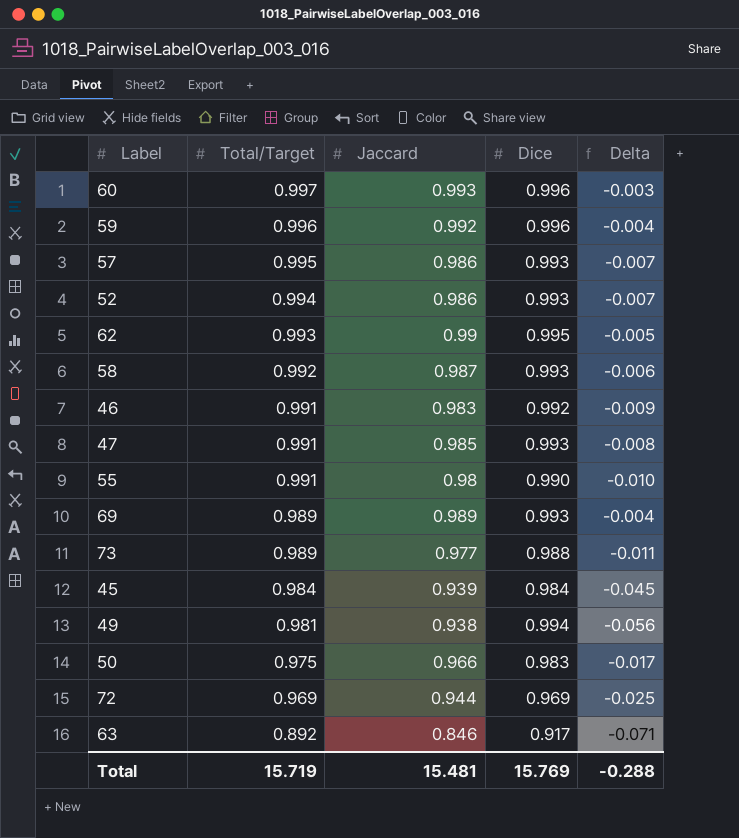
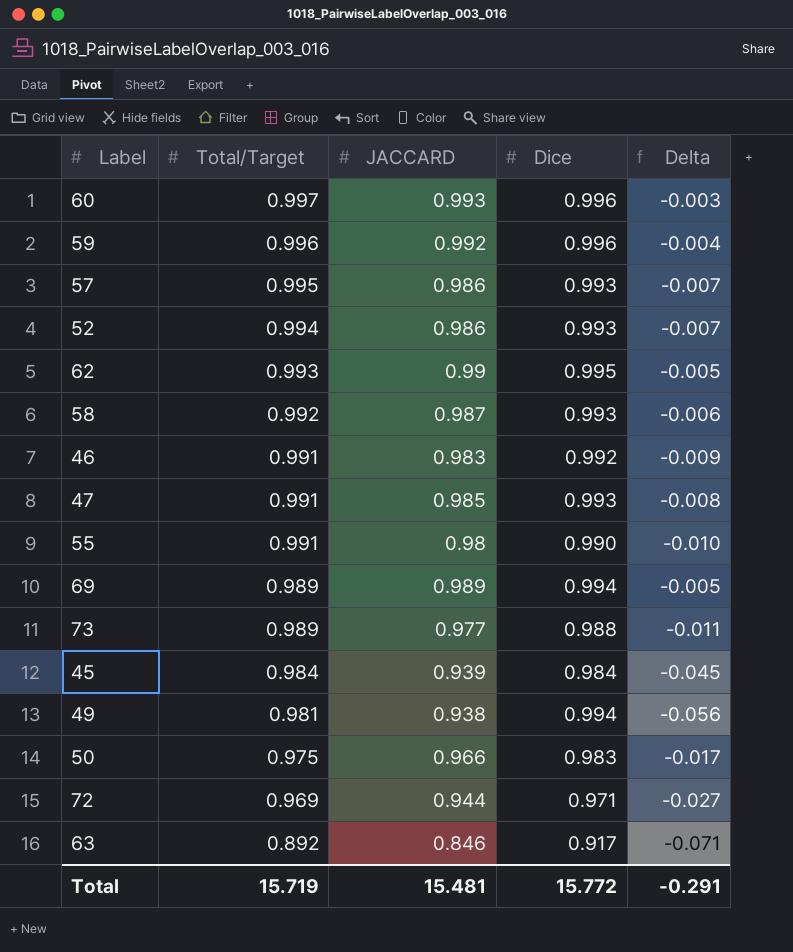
column name: Jaccard -> JACCARD
69 | Dice: 0.993 -> 0.994
69 | Delta: -0.004 -> -0.005
72 | Dice: 0.969 -> 0.971
72 | Delta: -0.025 -> -0.027
Total | Dice: 15.769 -> 15.772
Total | Delta: -0.288 -> -0.291

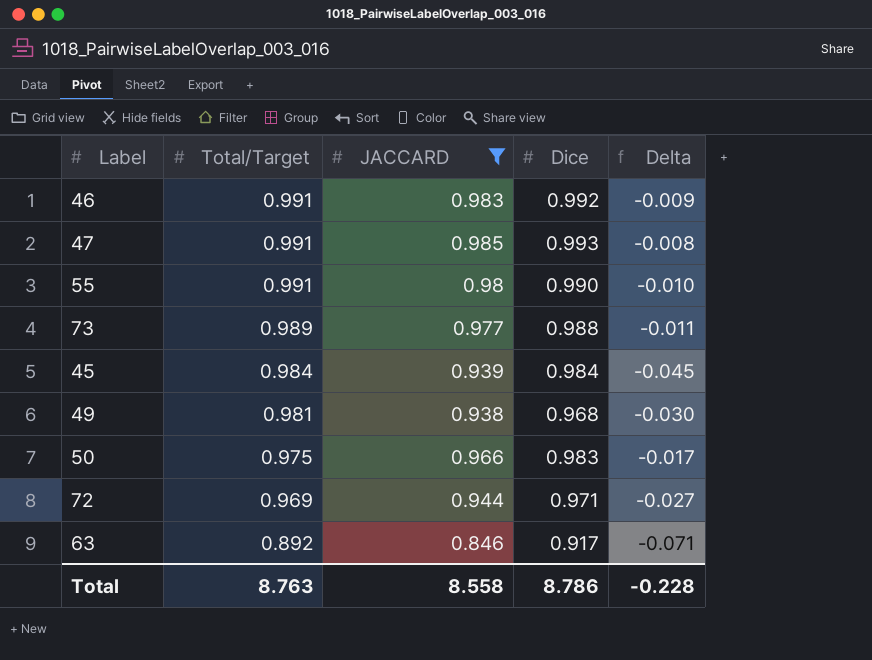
filter: none -> JACCARD <= 0.985
49 | Dice: 0.994 -> 0.968
49 | Delta: -0.056 -> -0.030
Total | Total/Target: 15.719 -> 8.763
Total | JACCARD: 15.481 -> 8.558
Total | Dice: 15.772 -> 8.786
Total | Delta: -0.291 -> -0.228

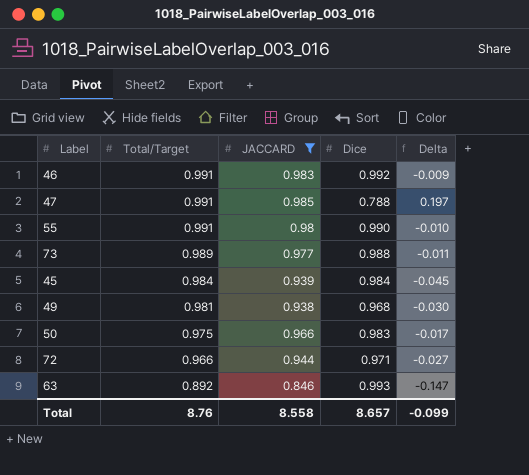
47 | Dice: 0.993 -> 0.788
47 | Delta: -0.008 -> 0.197
72 | Total/Target: 0.969 -> 0.966
63 | Dice: 0.917 -> 0.993
63 | Delta: -0.071 -> -0.147
Total | Total/Target: 8.763 -> 8.76
Total | Dice: 8.786 -> 8.657
Total | Delta: -0.228 -> -0.099

